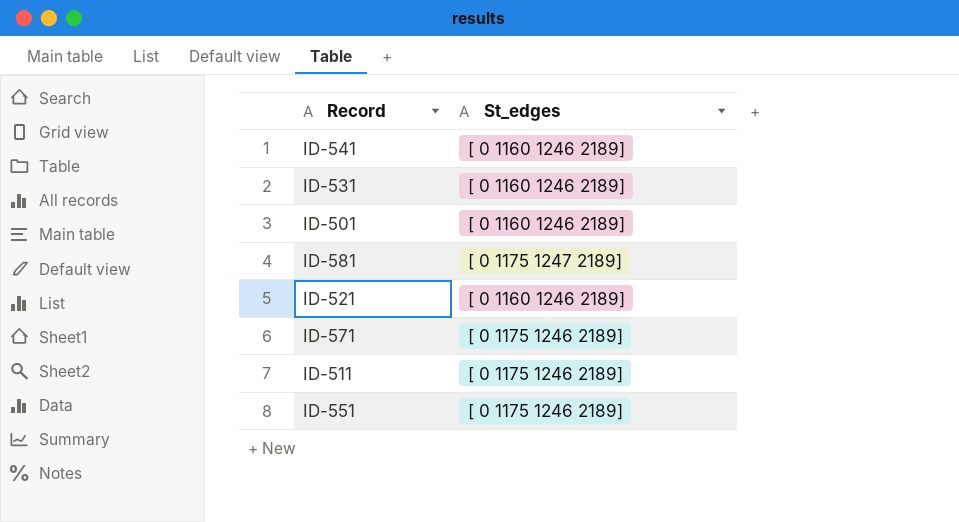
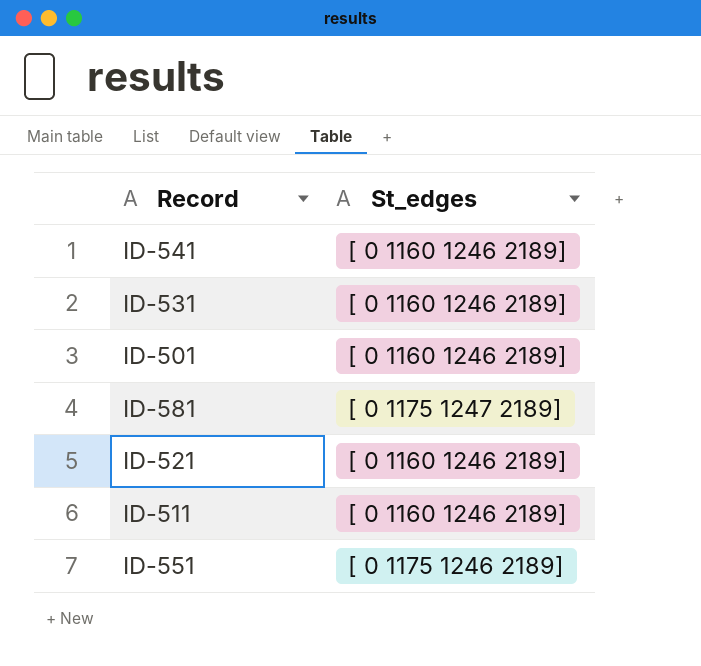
row ID-571: [ 0 1175 1246 2189] -> none
ID-511 | St_edges: [ 0 1175 1246 2189] -> [ 0 1160 1246 2189]

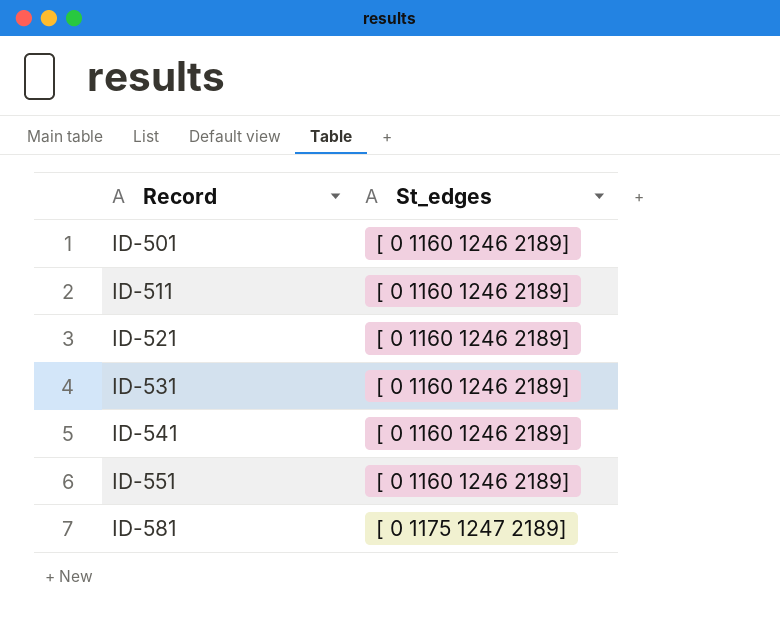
row order: none -> Record ascending
ID-551 | St_edges: [ 0 1175 1246 2189] -> [ 0 1160 1246 2189]

